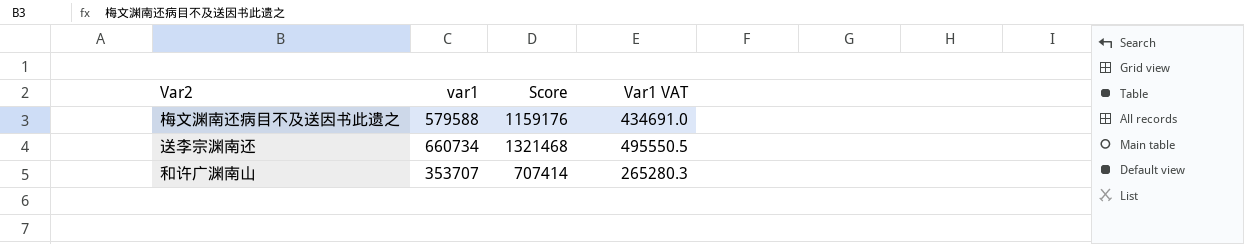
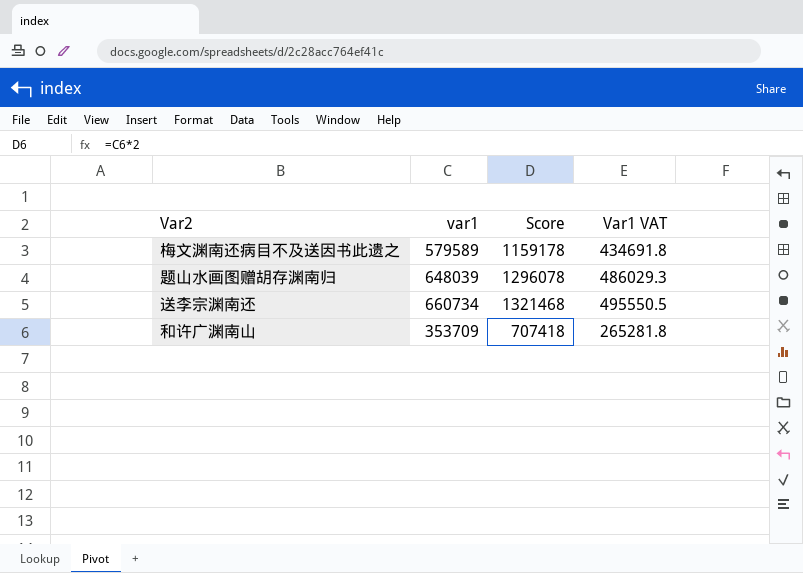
梅文渊南还病目不及送因书此遗之 | var1: 579588 -> 579589
梅文渊南还病目不及送因书此遗之 | Score: 1159176 -> 1159178
梅文渊南还病目不及送因书此遗之 | Var1 VAT: 434691.0 -> 434691.8
row 题山水画图赠胡存渊南归: none -> 648039 | 1296078 | 486029.3
和许广渊南山 | var1: 353707 -> 353709
和许广渊南山 | Score: 707414 -> 707418
和许广渊南山 | Var1 VAT: 265280.3 -> 265281.8

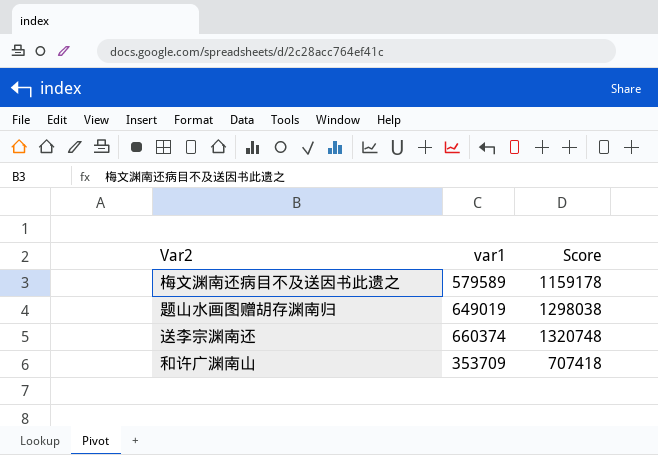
column Var1 VAT | formula: [var1] * 0.75 -> none
题山水画图赠胡存渊南归 | var1: 648039 -> 649019
题山水画图赠胡存渊南归 | Score: 1296078 -> 1298038
送李宗渊南还 | var1: 660734 -> 660374
送李宗渊南还 | Score: 1321468 -> 1320748

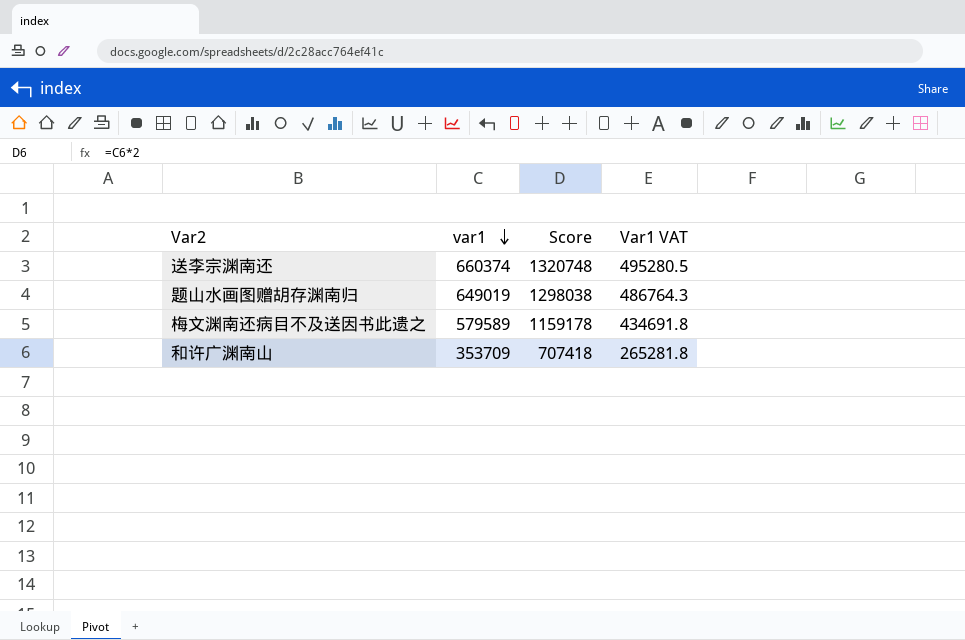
row order: none -> var1 descending
column Var1 VAT | formula: none -> [var1] * 0.75

